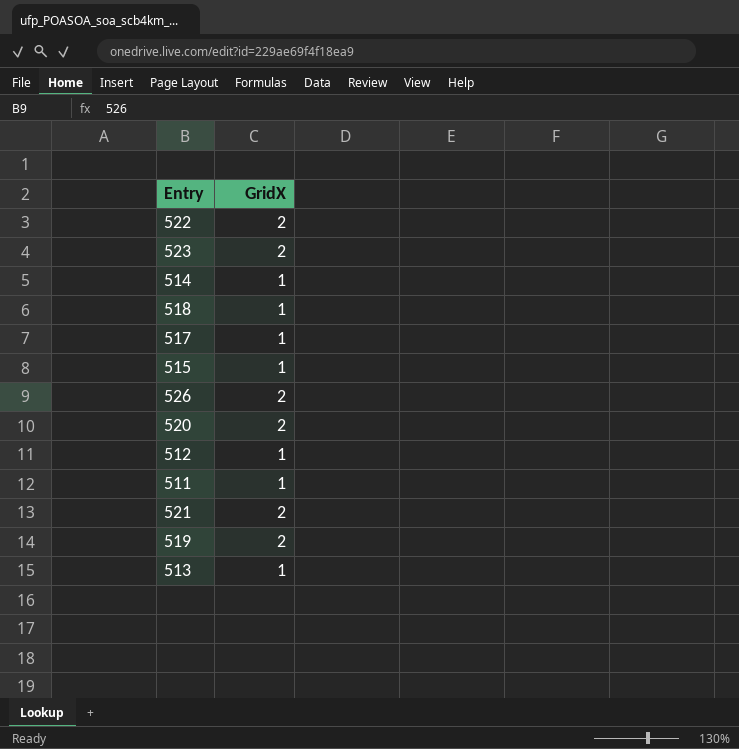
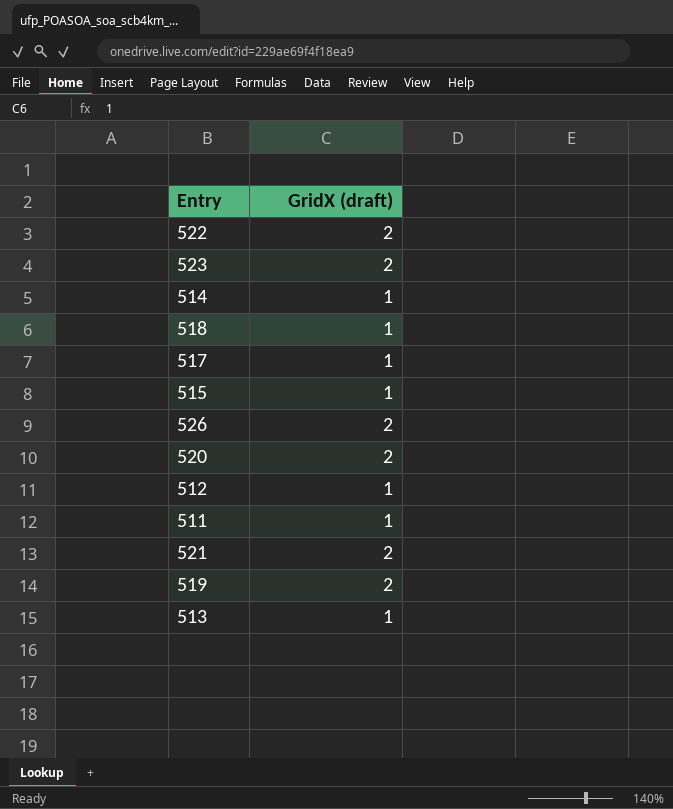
column name: GridX -> GridX (draft)

